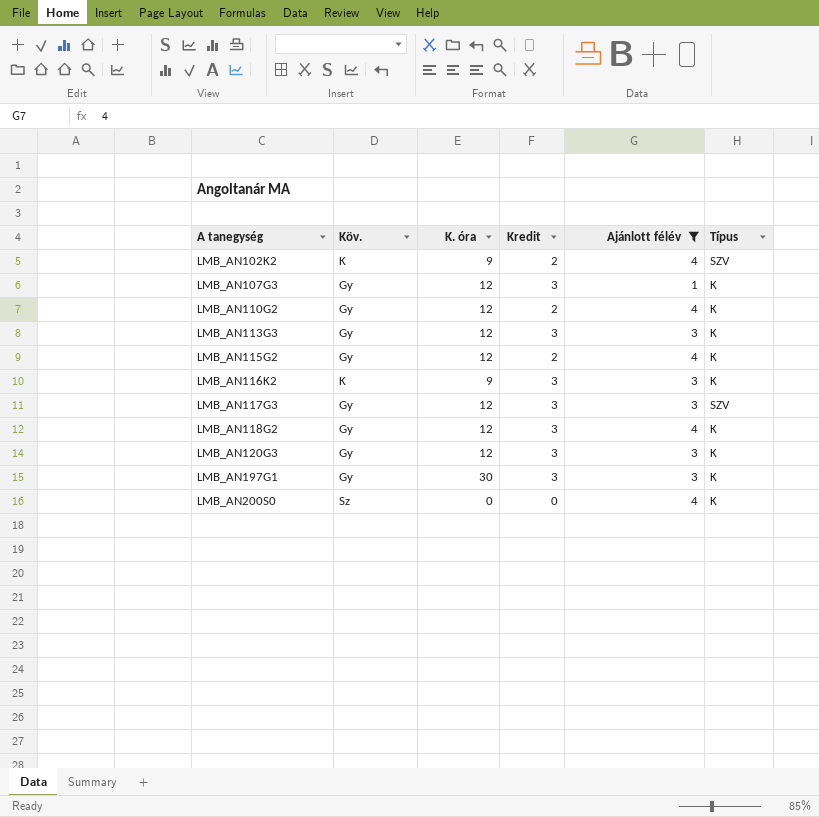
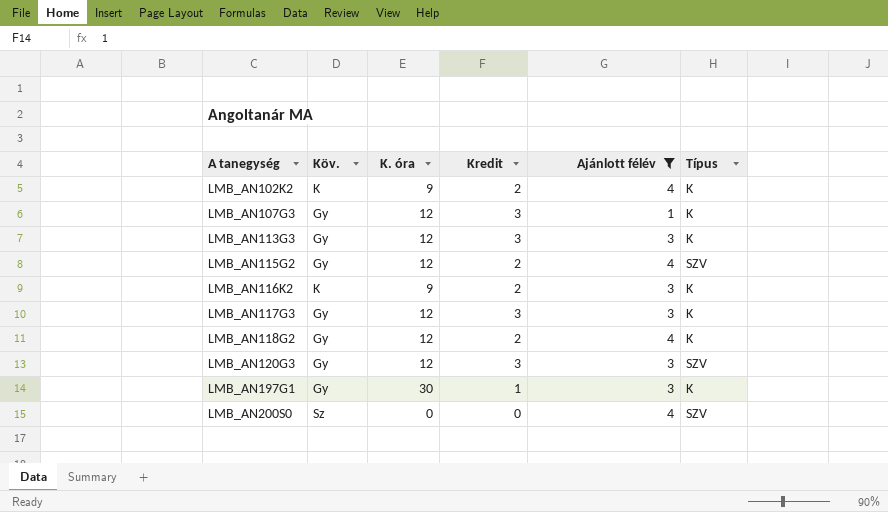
row LMB_AN110G2: Gy | 12 | 2 | 4 | K -> none
LMB_AN102K2 | Típus: SZV -> K
LMB_AN115G2 | Típus: K -> SZV
LMB_AN116K2 | Kredit: 3 -> 2
LMB_AN117G3 | Típus: SZV -> K
LMB_AN118G2 | Kredit: 3 -> 2
LMB_AN120G3 | Típus: K -> SZV
LMB_AN197G1 | Kredit: 3 -> 1
LMB_AN200S0 | Típus: K -> SZV

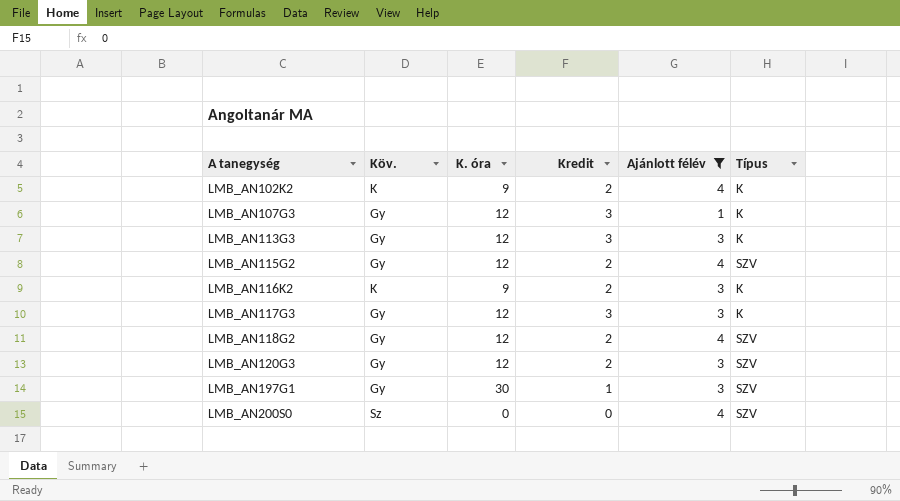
LMB_AN118G2 | Típus: K -> SZV
LMB_AN120G3 | Kredit: 3 -> 2
LMB_AN197G1 | Típus: K -> SZV

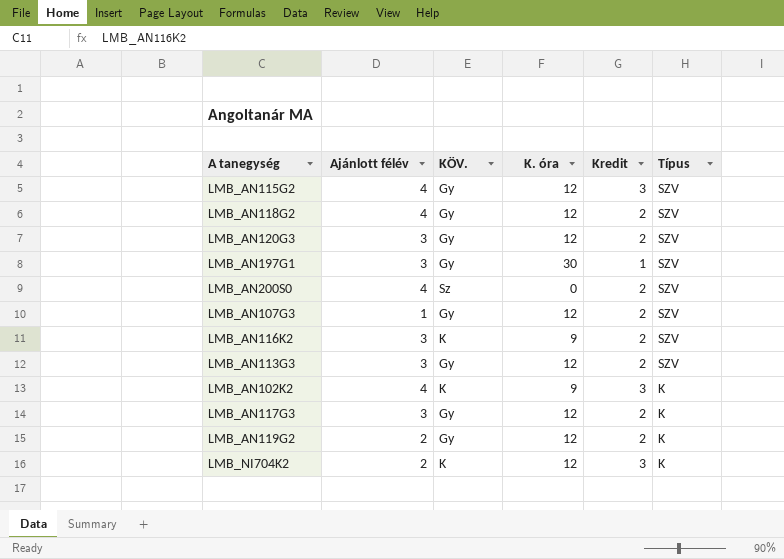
filter: Ajánlott félév != 2 -> none
row order: A tanegység ascending -> Típus descending
column Ajánlott félév | position: 5 -> 2
column name: Köv. -> KÖV.
LMB_AN115G2 | Kredit: 2 -> 3
LMB_AN200S0 | Kredit: 0 -> 2
LMB_AN107G3 | Kredit: 3 -> 2
LMB_AN107G3 | Típus: K -> SZV
LMB_AN116K2 | Típus: K -> SZV
LMB_AN113G3 | Kredit: 3 -> 2
LMB_AN113G3 | Típus: K -> SZV
LMB_AN102K2 | Kredit: 2 -> 3
LMB_AN117G3 | Kredit: 3 -> 2

